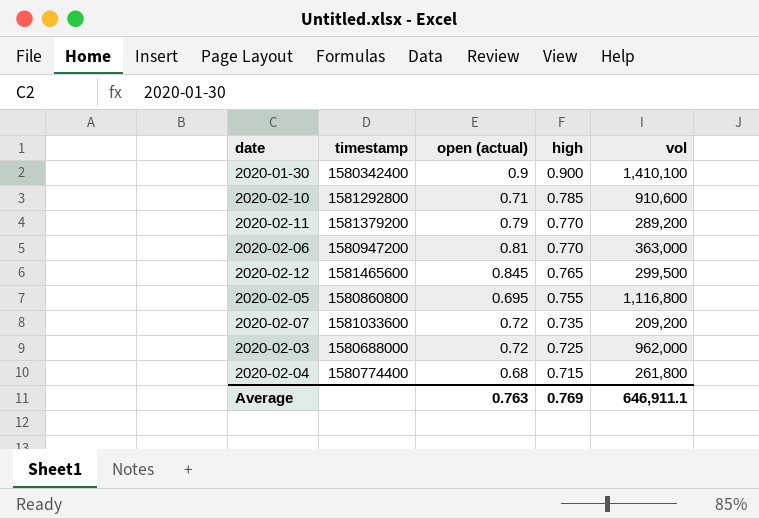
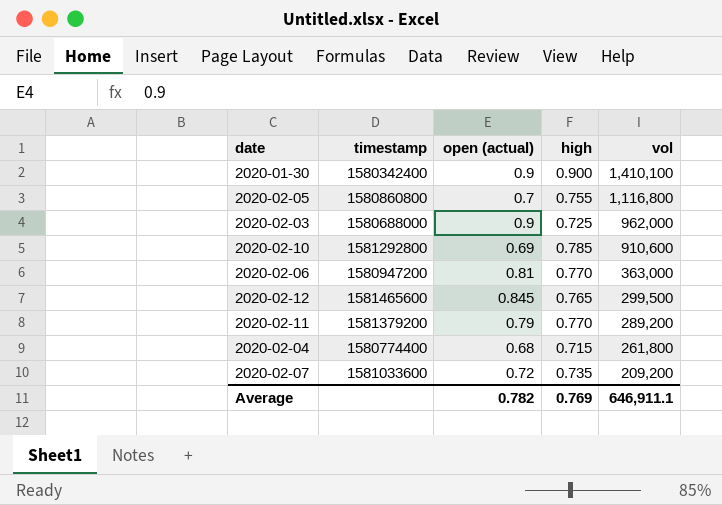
row order: high descending -> vol descending
2020-02-05 | open (actual): 0.695 -> 0.7
2020-02-03 | open (actual): 0.72 -> 0.9
2020-02-10 | open (actual): 0.71 -> 0.69
Average | open (actual): 0.763 -> 0.782

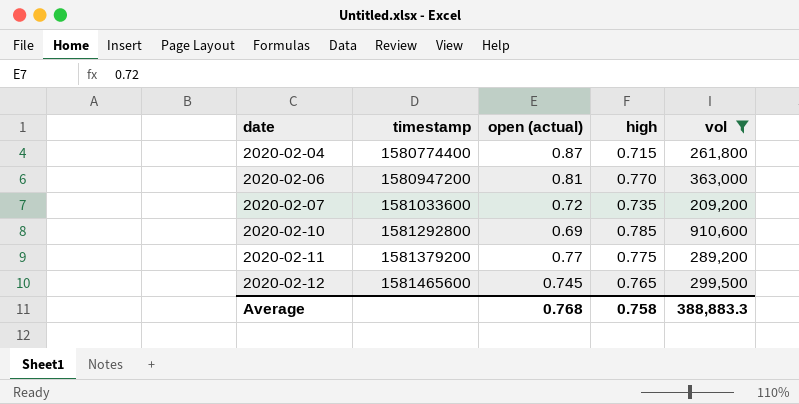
filter: none -> vol <= 910,600
row order: vol descending -> date ascending
2020-02-04 | open (actual): 0.68 -> 0.87
2020-02-11 | open (actual): 0.79 -> 0.77
2020-02-11 | high: 0.770 -> 0.775
2020-02-12 | open (actual): 0.845 -> 0.745
Average | open (actual): 0.782 -> 0.768
Average | high: 0.769 -> 0.758
Average | vol: 646,911.1 -> 388,883.3

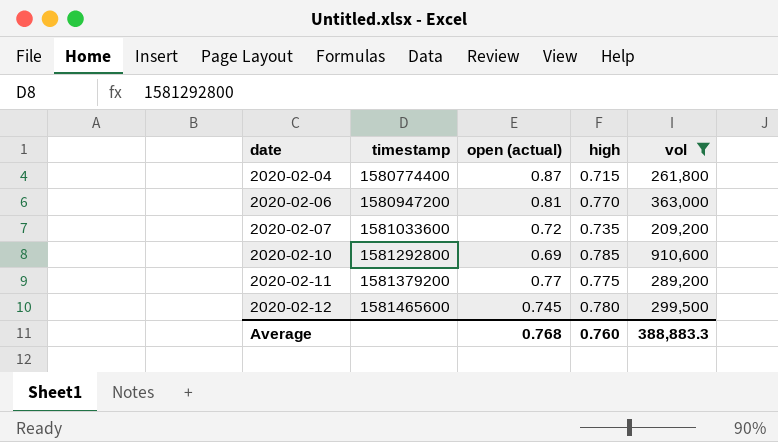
2020-02-12 | high: 0.765 -> 0.780
Average | high: 0.758 -> 0.760

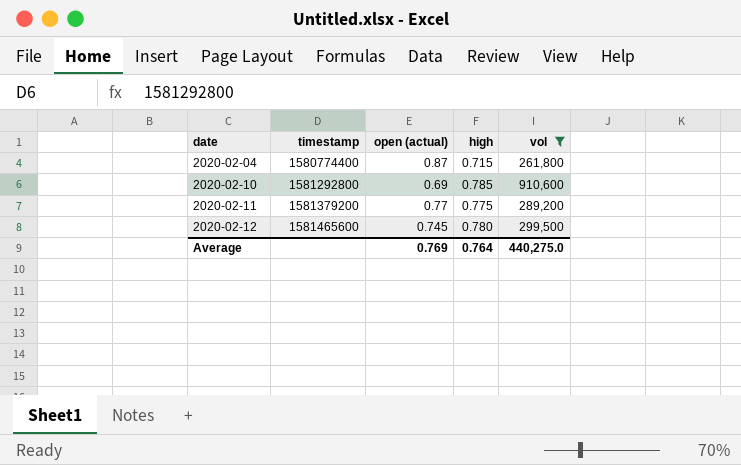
row 2020-02-06: 1580947200 | 0.81 | 0.770 | 363,000 -> none
row 2020-02-07: 1581033600 | 0.72 | 0.735 | 209,200 -> none
Average | open (actual): 0.768 -> 0.769
Average | high: 0.760 -> 0.764
Average | vol: 388,883.3 -> 440,275.0

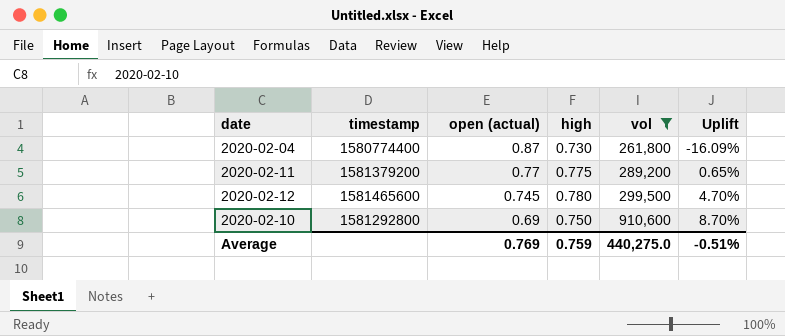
row order: date ascending -> open (actual) descending
column Uplift | formula: none -> ([high] - [open (actual)]) / [open (actual)]
2020-02-04 | high: 0.715 -> 0.730
2020-02-10 | high: 0.785 -> 0.750
Average | high: 0.764 -> 0.759

